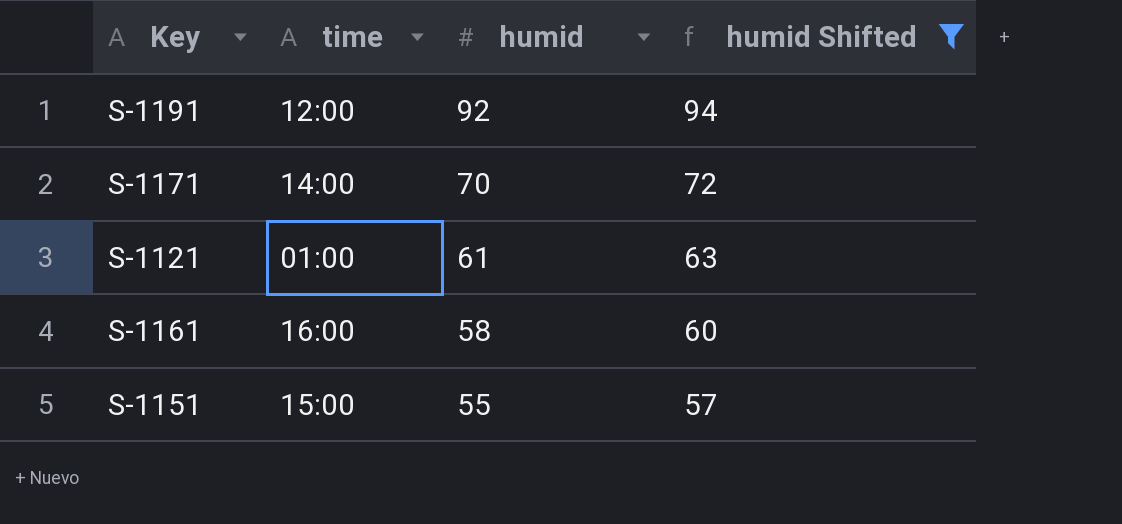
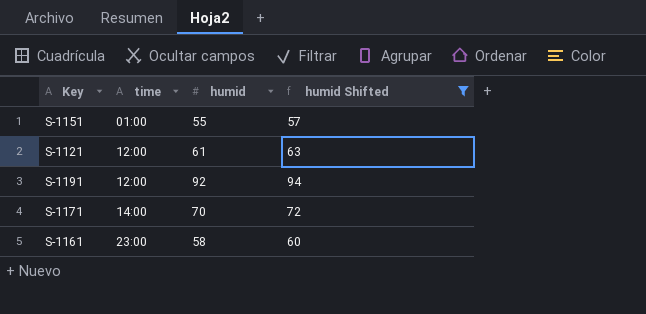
row order: humid descending -> time ascending
S-1151 | time: 15:00 -> 01:00
S-1121 | time: 01:00 -> 12:00
S-1161 | time: 16:00 -> 23:00

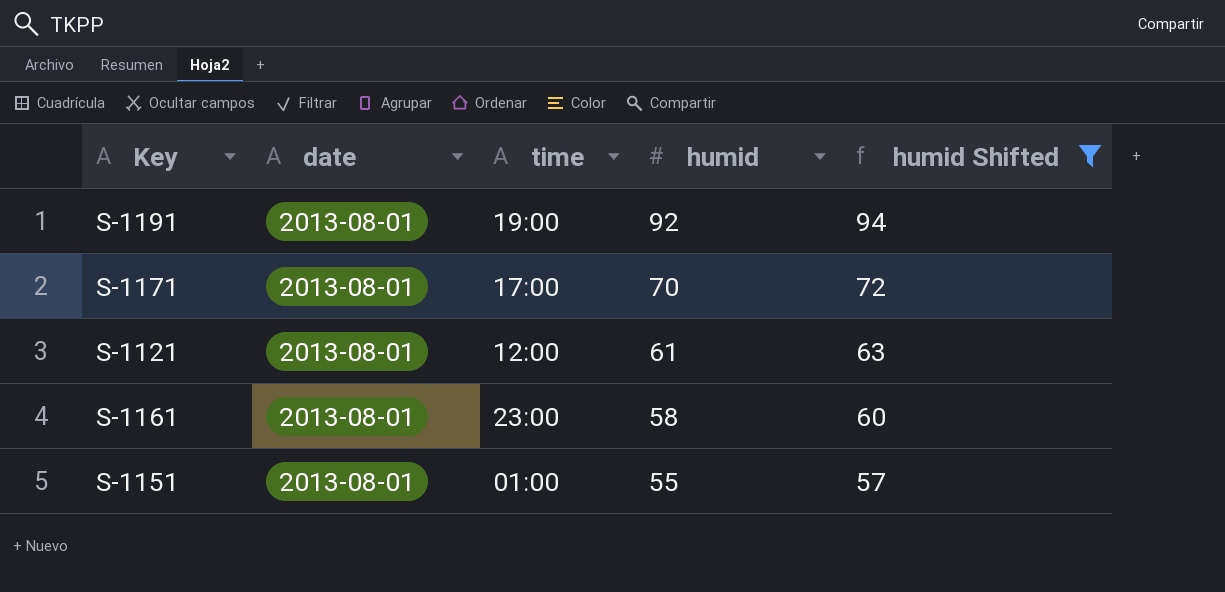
row order: time ascending -> humid descending
column date | position: none -> 2
S-1191 | time: 12:00 -> 19:00
S-1171 | time: 14:00 -> 17:00

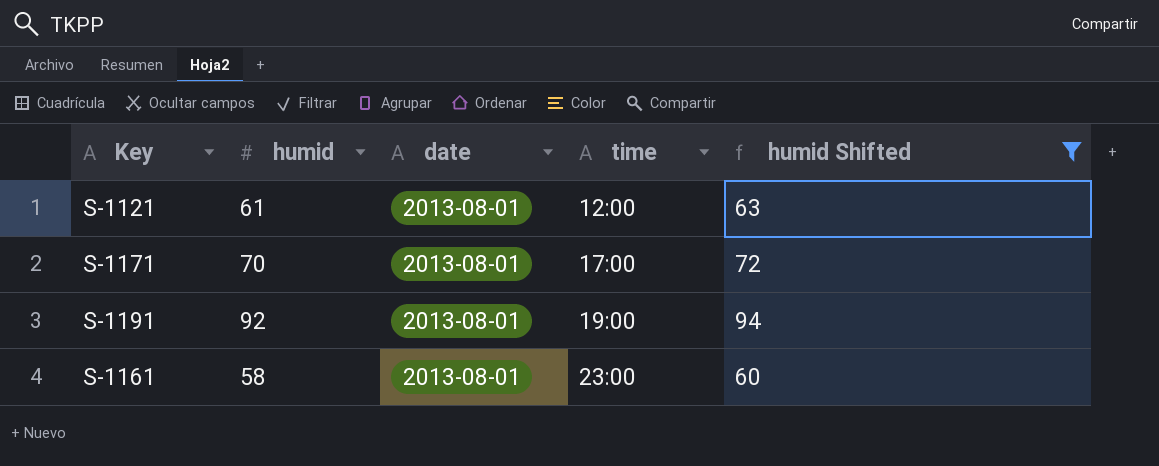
row order: humid descending -> time ascending
column humid | position: 4 -> 2
row S-1151: 2013-08-01 | 01:00 | 55 | 57 -> none

